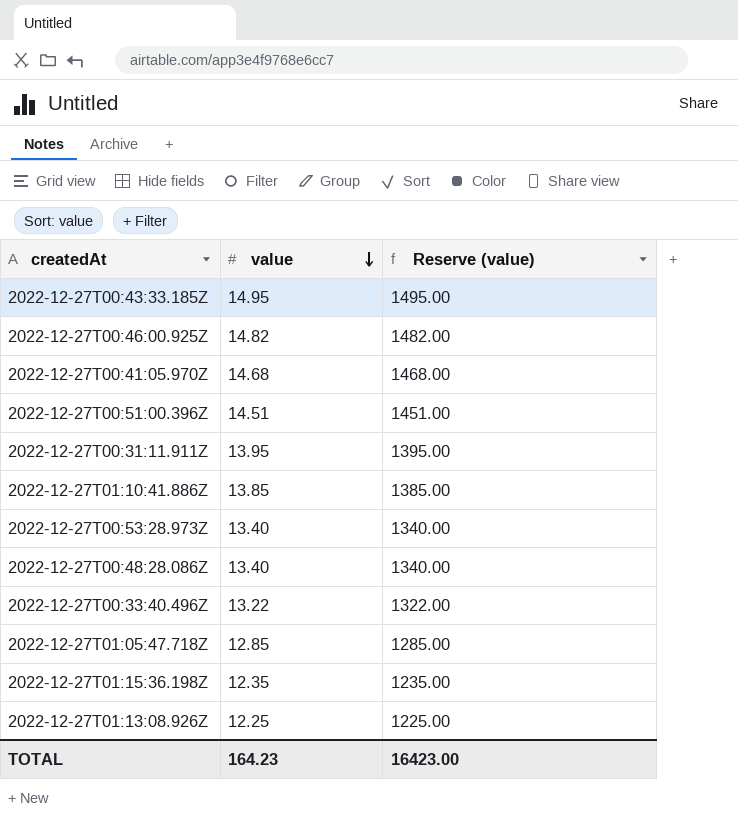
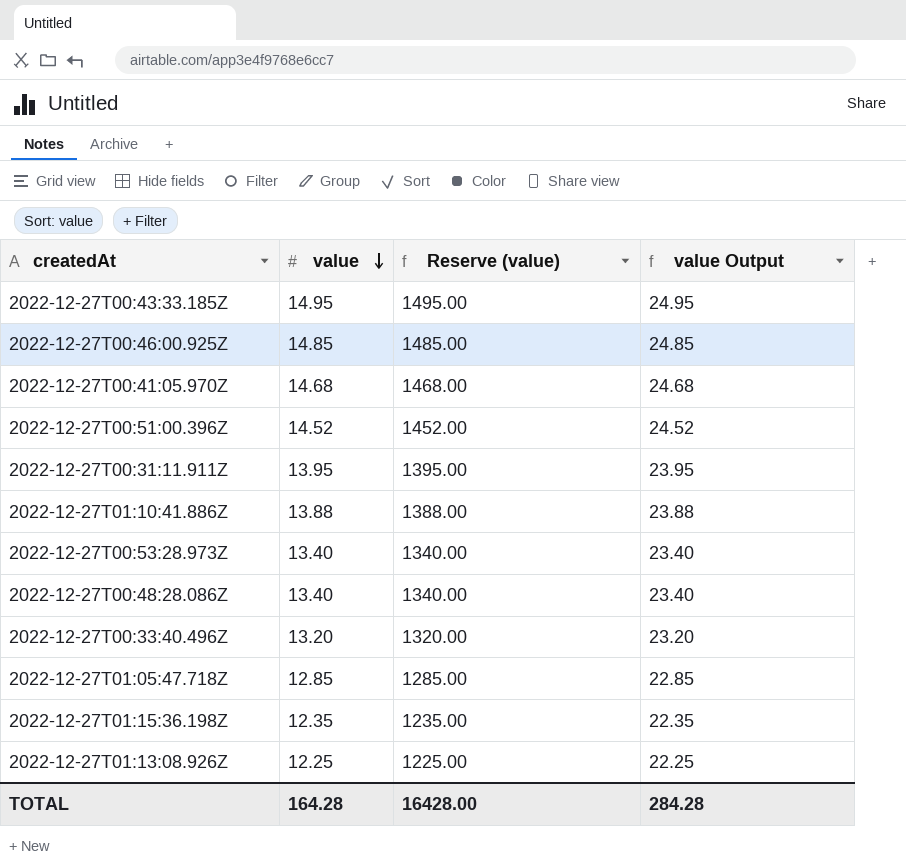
column value Output | formula: none -> [value] + 10
2022-12-27T00:46:00.925Z | value: 14.82 -> 14.85
2022-12-27T00:46:00.925Z | Reserve (value): 1482.00 -> 1485.00
2022-12-27T00:51:00.396Z | value: 14.51 -> 14.52
2022-12-27T00:51:00.396Z | Reserve (value): 1451.00 -> 1452.00
2022-12-27T01:10:41.886Z | value: 13.85 -> 13.88
2022-12-27T01:10:41.886Z | Reserve (value): 1385.00 -> 1388.00
2022-12-27T00:33:40.496Z | value: 13.22 -> 13.20
2022-12-27T00:33:40.496Z | Reserve (value): 1322.00 -> 1320.00
TOTAL | value: 164.23 -> 164.28
TOTAL | Reserve (value): 16423.00 -> 16428.00

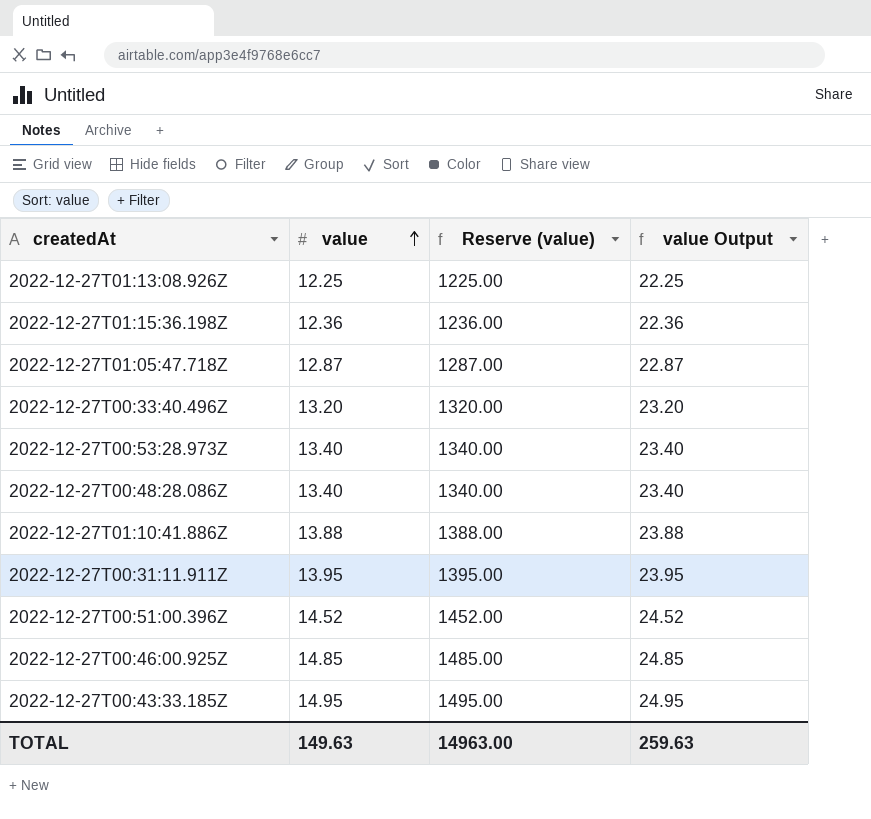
row order: value descending -> value ascending
row 2022-12-27T00:41:05.970Z: 14.68 | 1468.00 | 24.68 -> none
2022-12-27T01:15:36.198Z | value: 12.35 -> 12.36
2022-12-27T01:15:36.198Z | Reserve (value): 1235.00 -> 1236.00
2022-12-27T01:15:36.198Z | value Output: 22.35 -> 22.36
2022-12-27T01:05:47.718Z | value: 12.85 -> 12.87
2022-12-27T01:05:47.718Z | Reserve (value): 1285.00 -> 1287.00
2022-12-27T01:05:47.718Z | value Output: 22.85 -> 22.87
TOTAL | value: 164.28 -> 149.63
TOTAL | Reserve (value): 16428.00 -> 14963.00
TOTAL | value Output: 284.28 -> 259.63

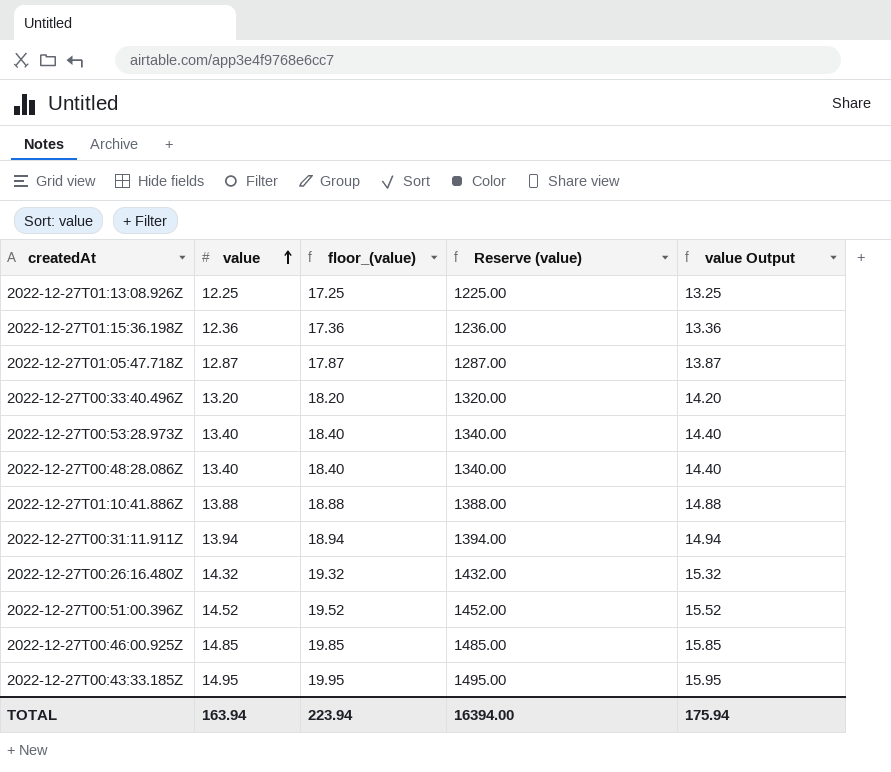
column floor_(value) | formula: none -> [value] + 5
column value Output | formula: [value] + 10 -> [value] + 1
2022-12-27T00:31:11.911Z | value: 13.95 -> 13.94
2022-12-27T00:31:11.911Z | Reserve (value): 1395.00 -> 1394.00
row 2022-12-27T00:26:16.480Z: none -> 14.32 | 19.32 | 1432.00 | 15.32
TOTAL | value: 149.63 -> 163.94
TOTAL | Reserve (value): 14963.00 -> 16394.00
TOTAL | value Output: 259.63 -> 175.94

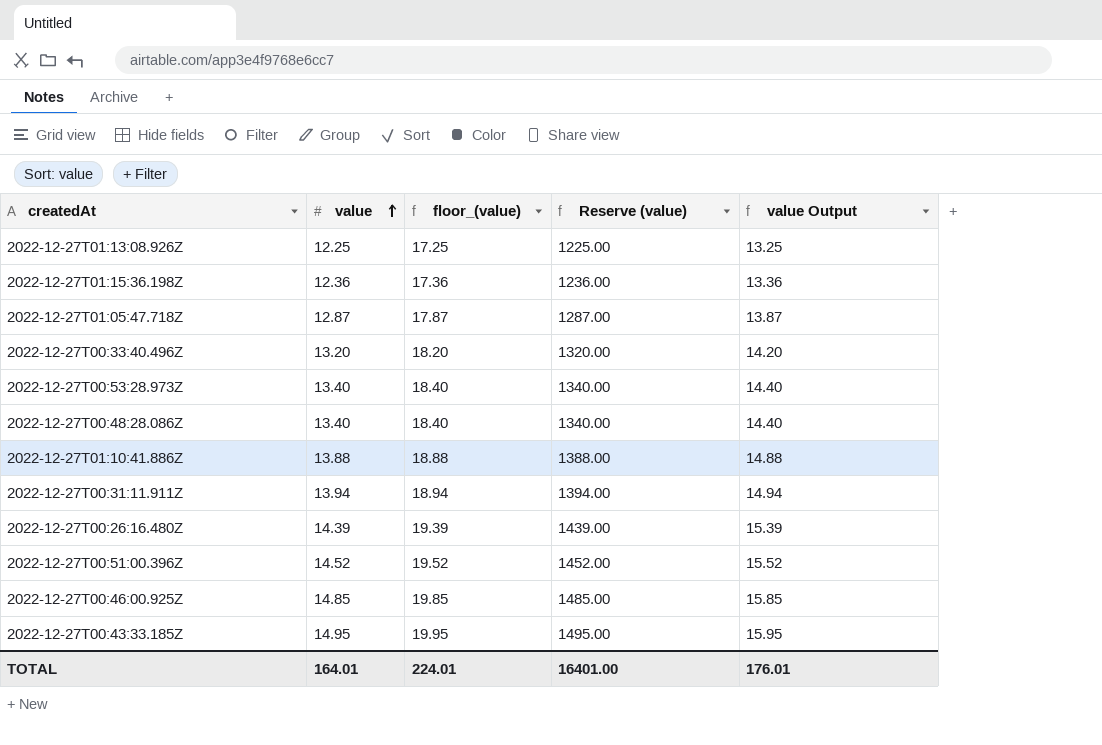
2022-12-27T00:26:16.480Z | value: 14.32 -> 14.39
2022-12-27T00:26:16.480Z | floor_(value): 19.32 -> 19.39
2022-12-27T00:26:16.480Z | Reserve (value): 1432.00 -> 1439.00
2022-12-27T00:26:16.480Z | value Output: 15.32 -> 15.39
TOTAL | value: 163.94 -> 164.01
TOTAL | floor_(value): 223.94 -> 224.01
TOTAL | Reserve (value): 16394.00 -> 16401.00
TOTAL | value Output: 175.94 -> 176.01

